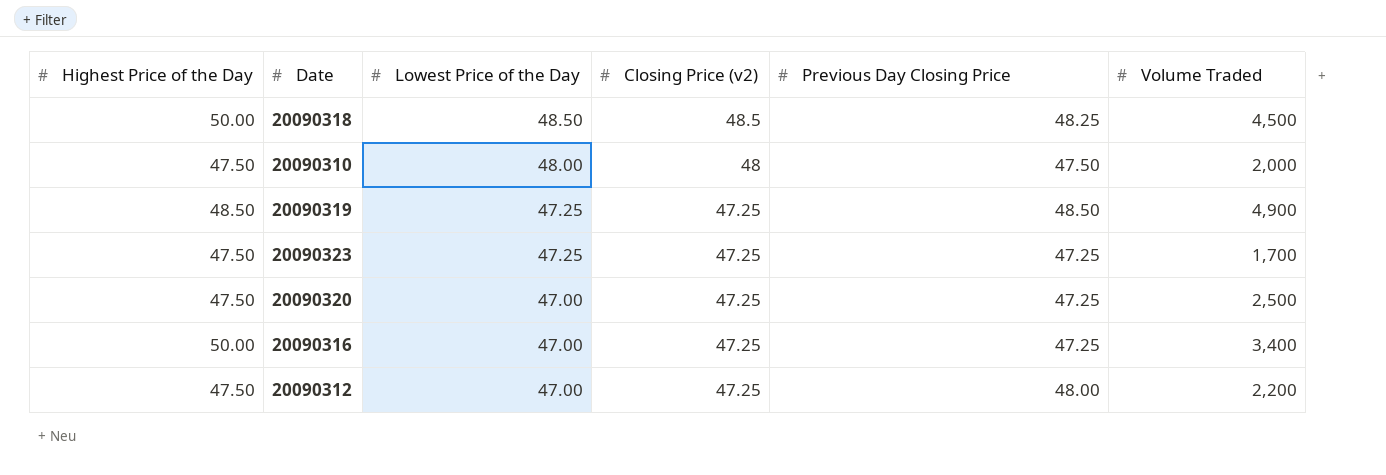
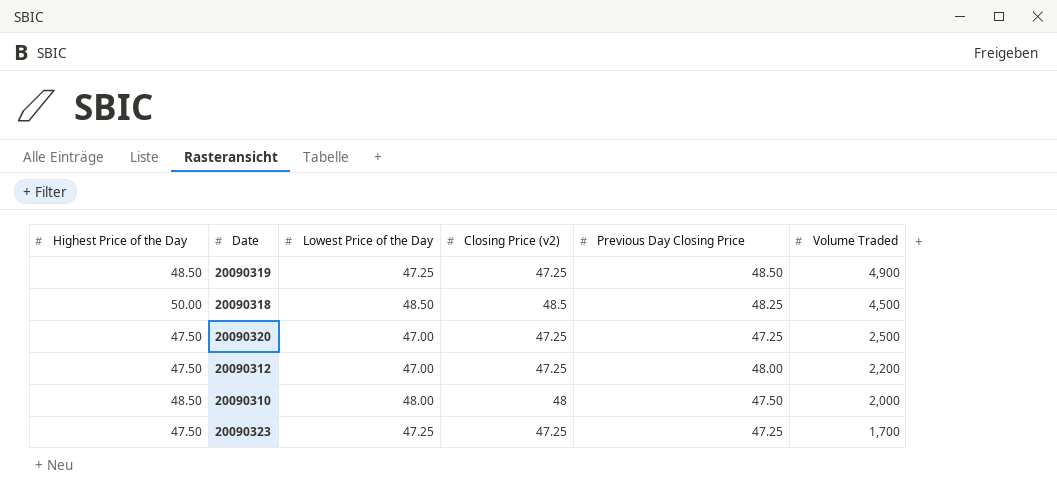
row order: Lowest Price of the Day descending -> Volume Traded descending
row 20090316: 50.00 | 47.00 | 47.25 | 47.25 | 3,400 -> none
20090310 | Highest Price of the Day: 47.50 -> 48.50

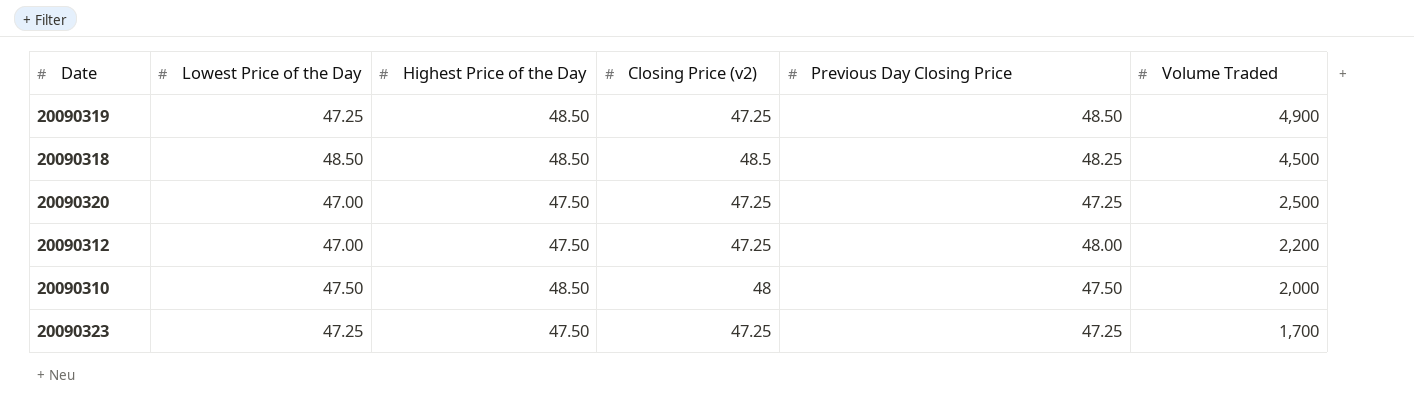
column Highest Price of the Day | position: 1 -> 3
20090318 | Highest Price of the Day: 50.00 -> 48.50
20090310 | Lowest Price of the Day: 48.00 -> 47.50

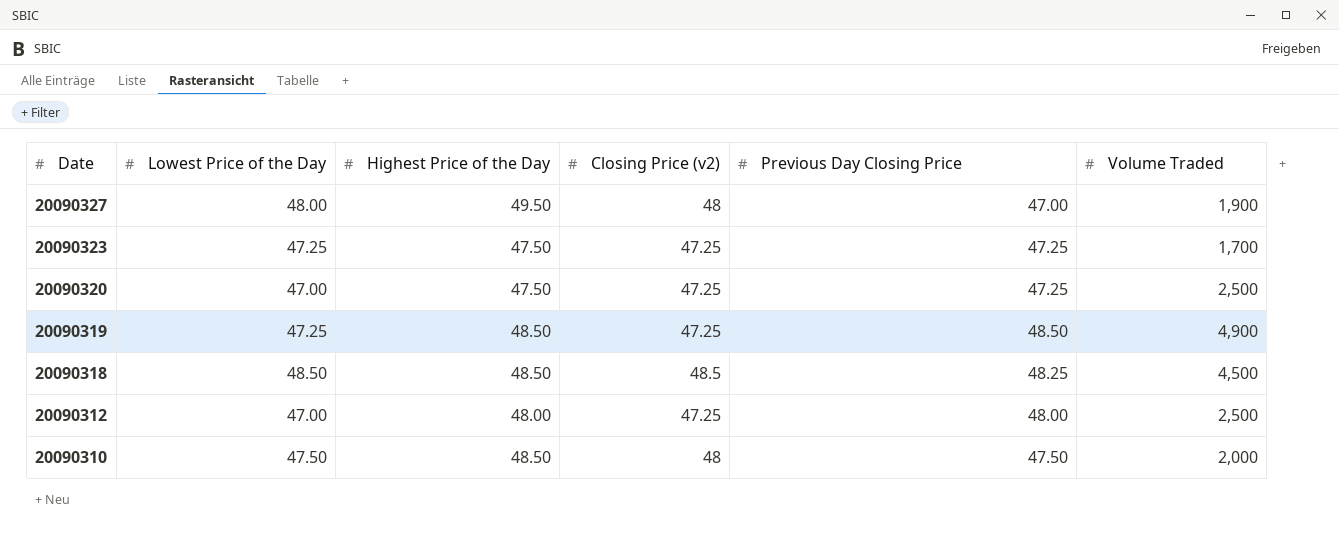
row order: Volume Traded descending -> Date descending
row 20090327: none -> 48.00 | 49.50 | 48 | 47.00 | 1,900
20090312 | Highest Price of the Day: 47.50 -> 48.00
20090312 | Volume Traded: 2,200 -> 2,500

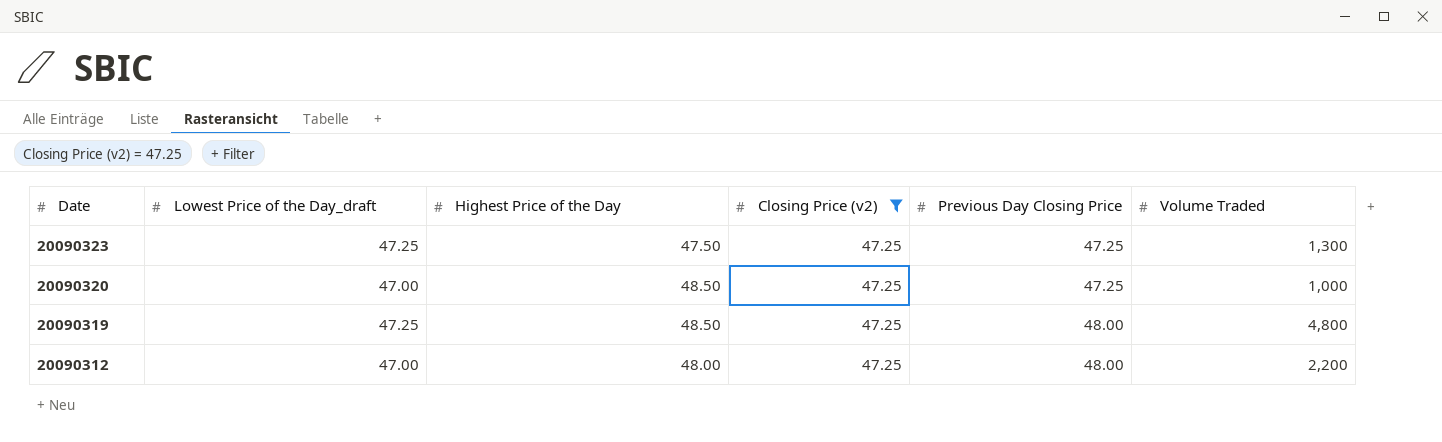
filter: none -> Closing Price (v2) = 47.25
column name: Lowest Price of the Day -> Lowest Price of the Day_draft
20090323 | Volume Traded: 1,700 -> 1,300
20090320 | Highest Price of the Day: 47.50 -> 48.50
20090320 | Volume Traded: 2,500 -> 1,000
20090319 | Previous Day Closing Price: 48.50 -> 48.00
20090319 | Volume Traded: 4,900 -> 4,800
20090312 | Volume Traded: 2,500 -> 2,200

